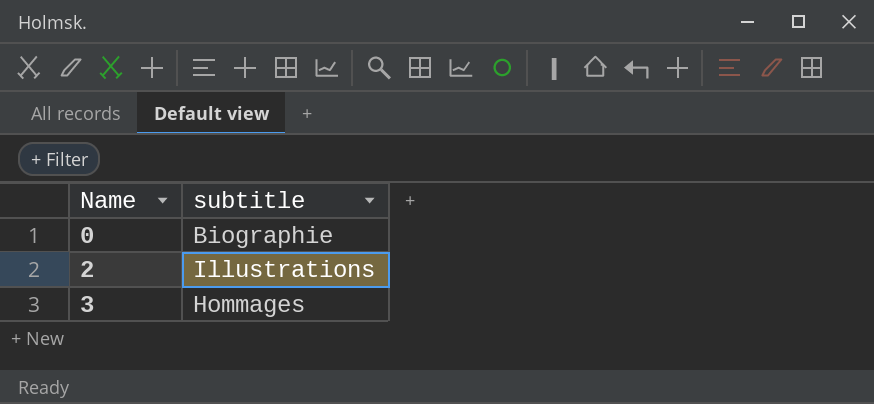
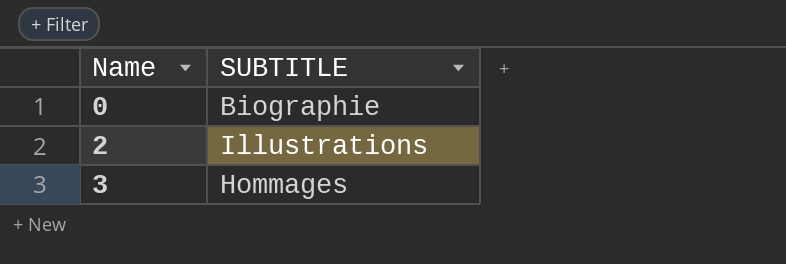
column name: subtitle -> SUBTITLE

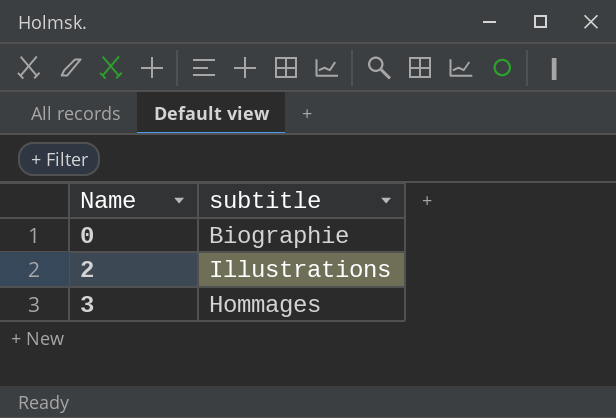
column name: SUBTITLE -> subtitle

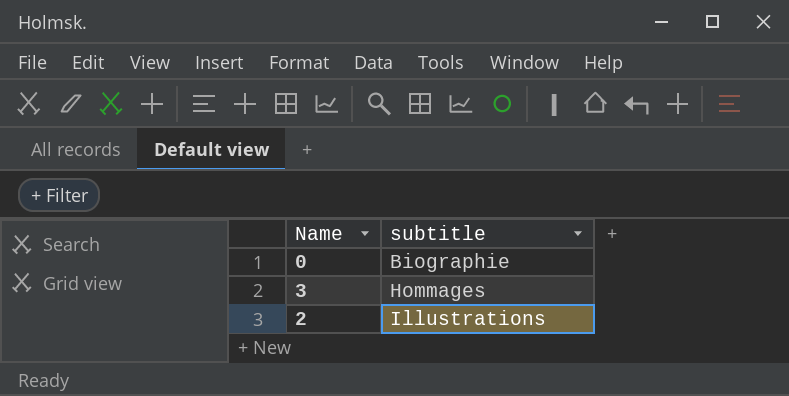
row order: Name ascending -> subtitle ascending

